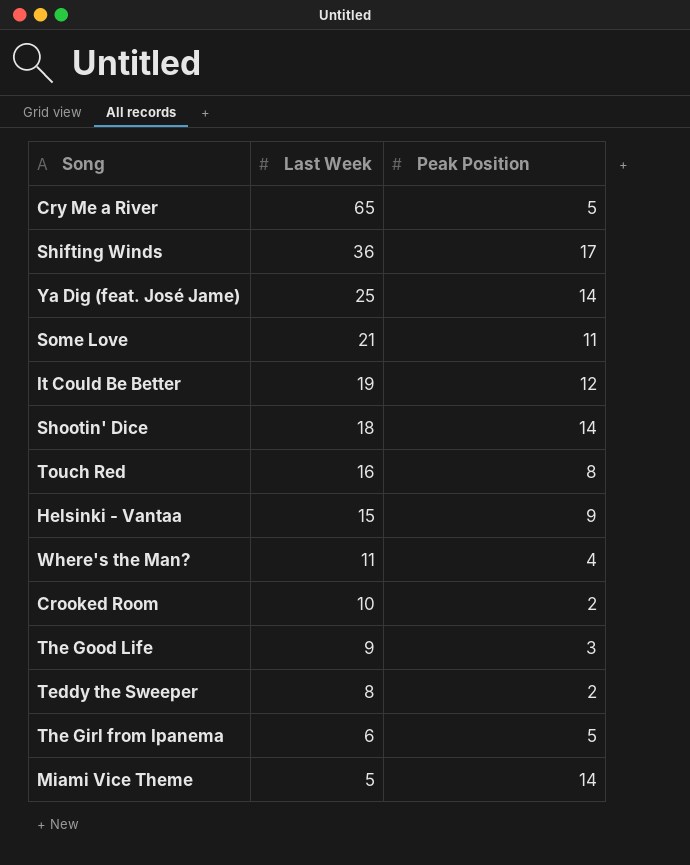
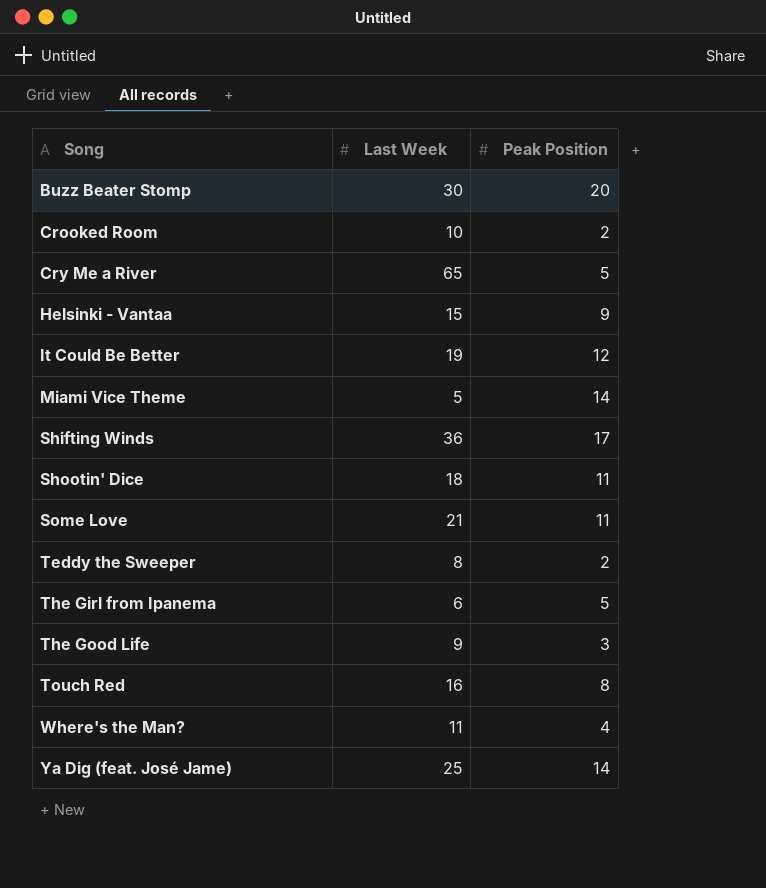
row order: Last Week descending -> Song ascending
row Buzz Beater Stomp: none -> 30 | 20
Shootin' Dice | Peak Position: 14 -> 11

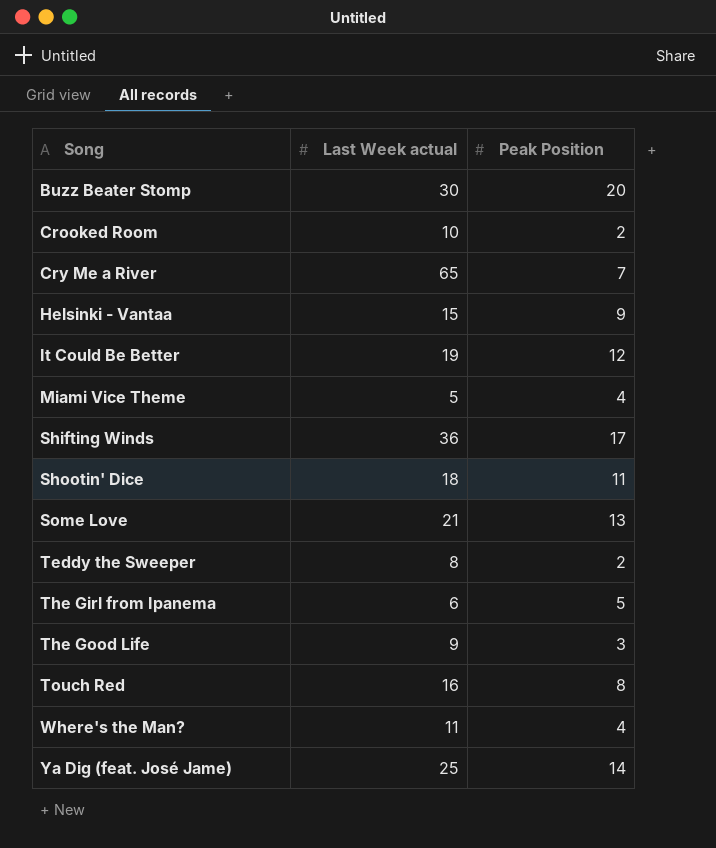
column name: Last Week -> Last Week actual
Cry Me a River | Peak Position: 5 -> 7
Miami Vice Theme | Peak Position: 14 -> 4
Some Love | Peak Position: 11 -> 13

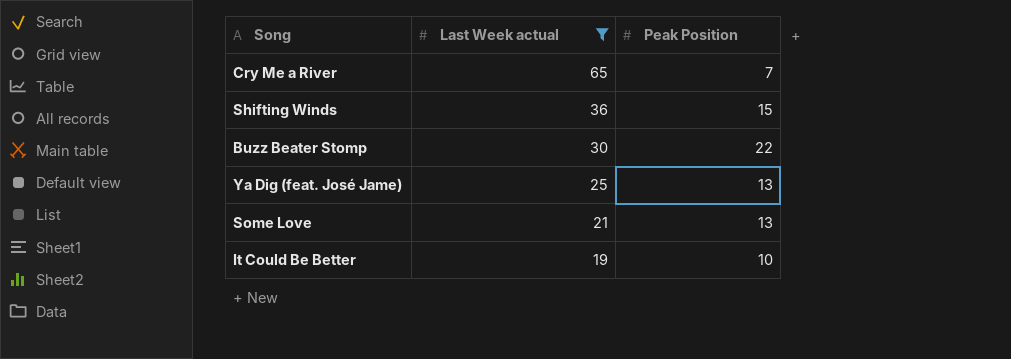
filter: none -> Last Week actual >= 19
row order: Song ascending -> Last Week actual descending
Shifting Winds | Peak Position: 17 -> 15
Buzz Beater Stomp | Peak Position: 20 -> 22
Ya Dig (feat. José Jame) | Peak Position: 14 -> 13
It Could Be Better | Peak Position: 12 -> 10

